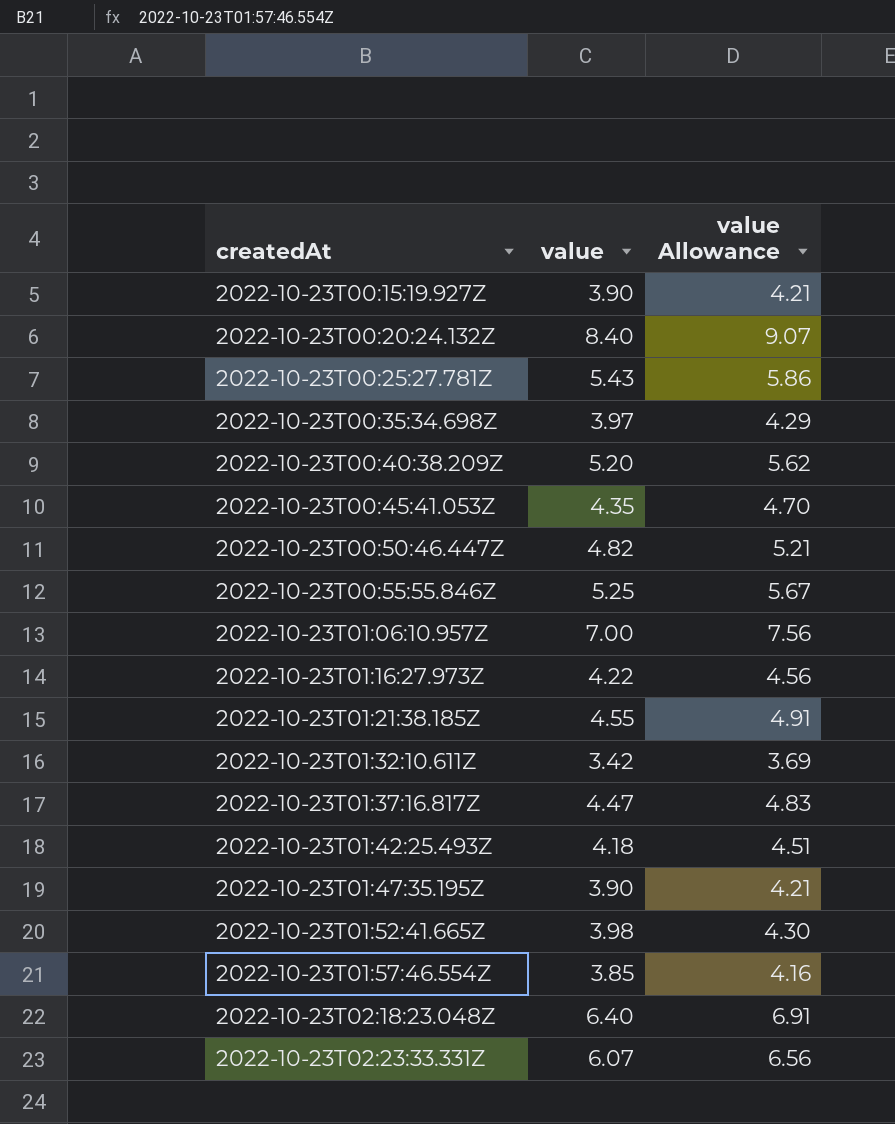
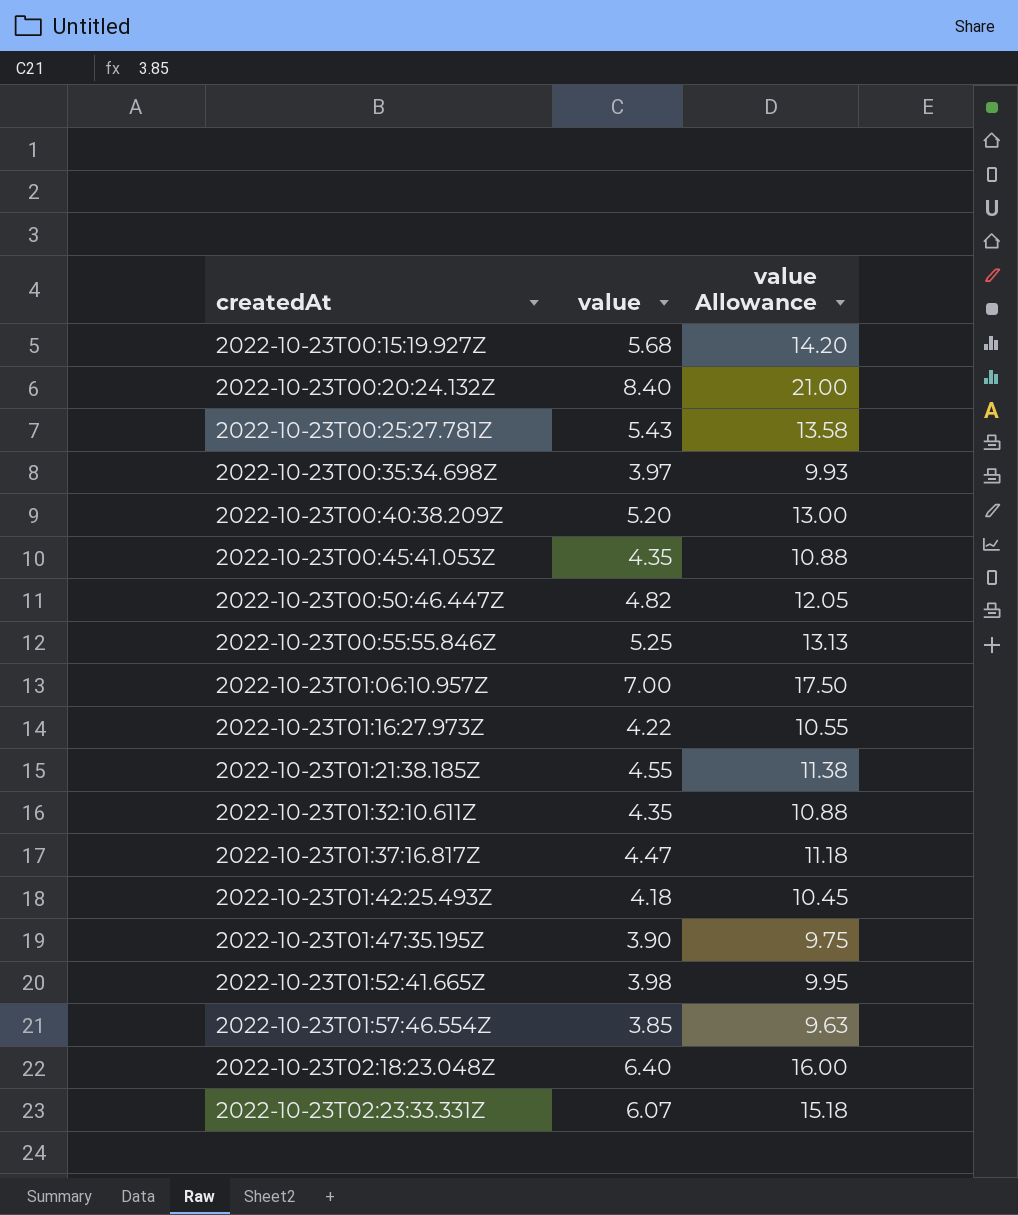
column value Allowance | formula: [value] * 1.08 -> [value] * 2.5
2022-10-23T00:15:19.927Z | value: 3.90 -> 5.68
2022-10-23T01:32:10.611Z | value: 3.42 -> 4.35

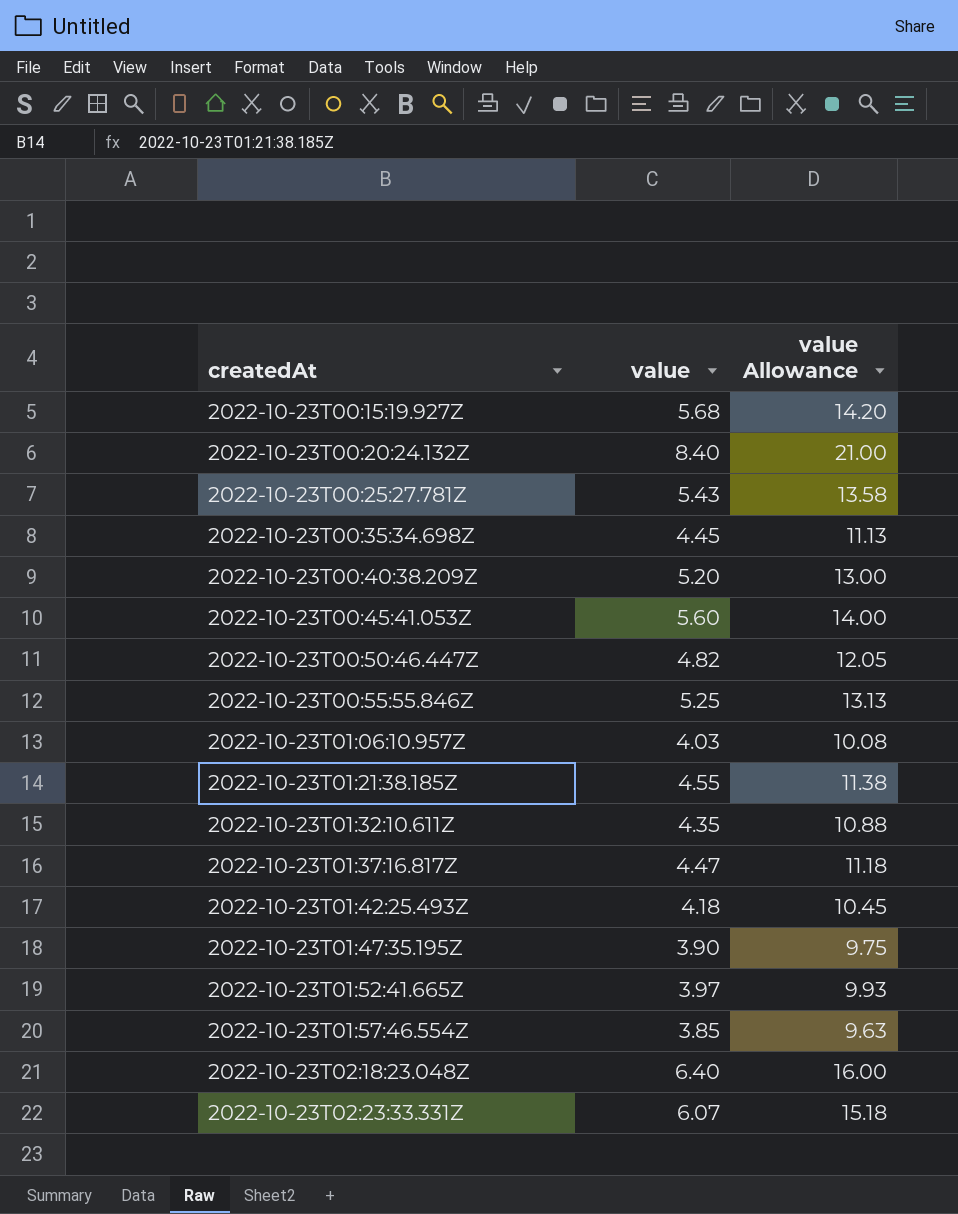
row 2022-10-23T01:16:27.973Z: 4.22 | 10.55 -> none
2022-10-23T00:35:34.698Z | value: 3.97 -> 4.45
2022-10-23T00:35:34.698Z | value Allowance: 9.93 -> 11.13
2022-10-23T00:45:41.053Z | value: 4.35 -> 5.60
2022-10-23T00:45:41.053Z | value Allowance: 10.88 -> 14.00
2022-10-23T01:06:10.957Z | value: 7.00 -> 4.03
2022-10-23T01:06:10.957Z | value Allowance: 17.50 -> 10.08
2022-10-23T01:52:41.665Z | value: 3.98 -> 3.97
2022-10-23T01:52:41.665Z | value Allowance: 9.95 -> 9.93

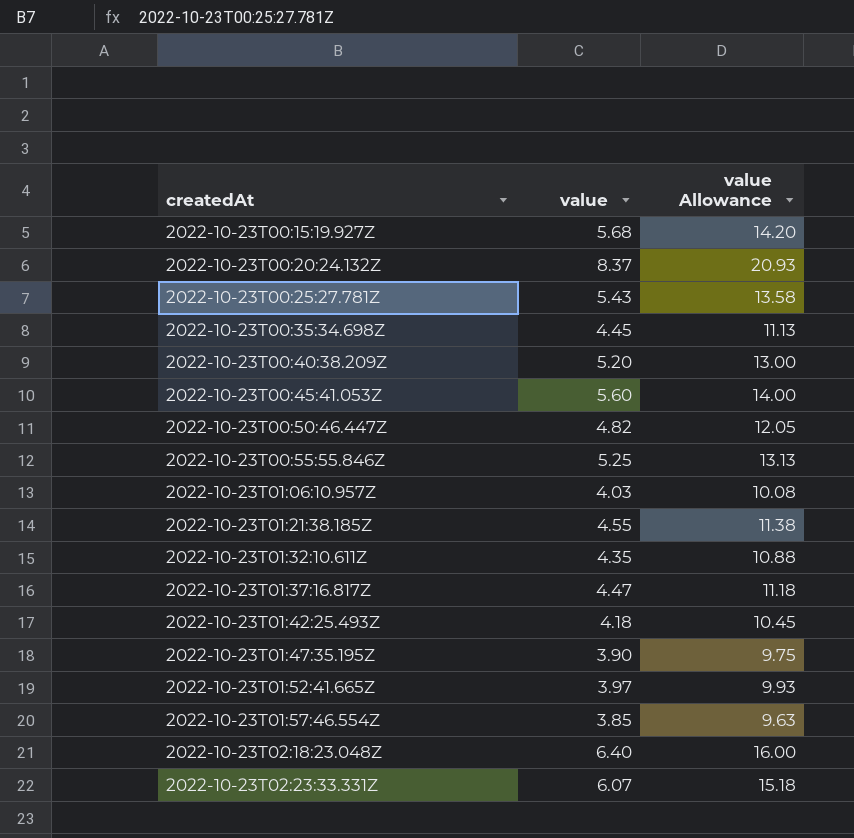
2022-10-23T00:20:24.132Z | value: 8.40 -> 8.37
2022-10-23T00:20:24.132Z | value Allowance: 21.00 -> 20.93

